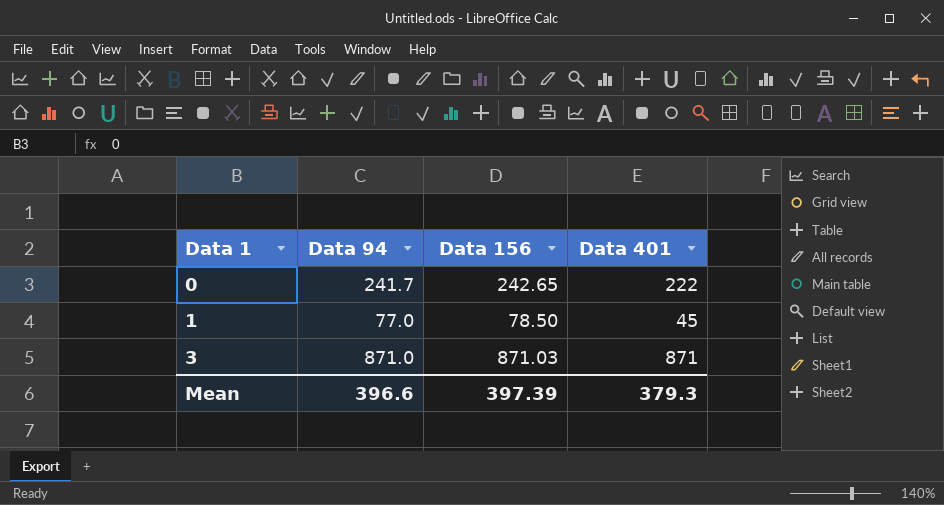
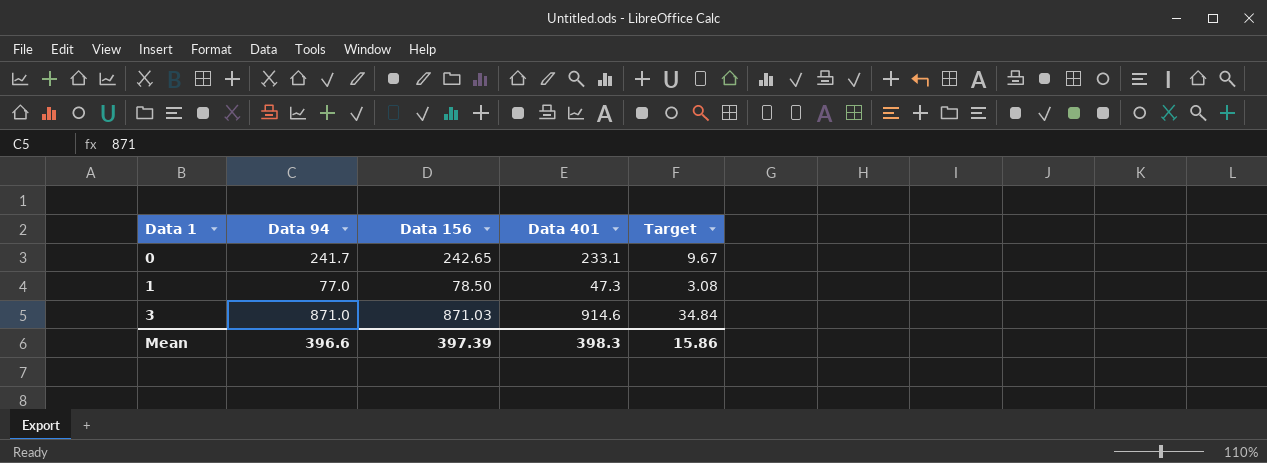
column Target | formula: none -> [Data 94] * 0.04
0 | Data 401: 222 -> 233.1
1 | Data 401: 45 -> 47.3
3 | Data 401: 871 -> 914.6
Mean | Data 401: 379.3 -> 398.3

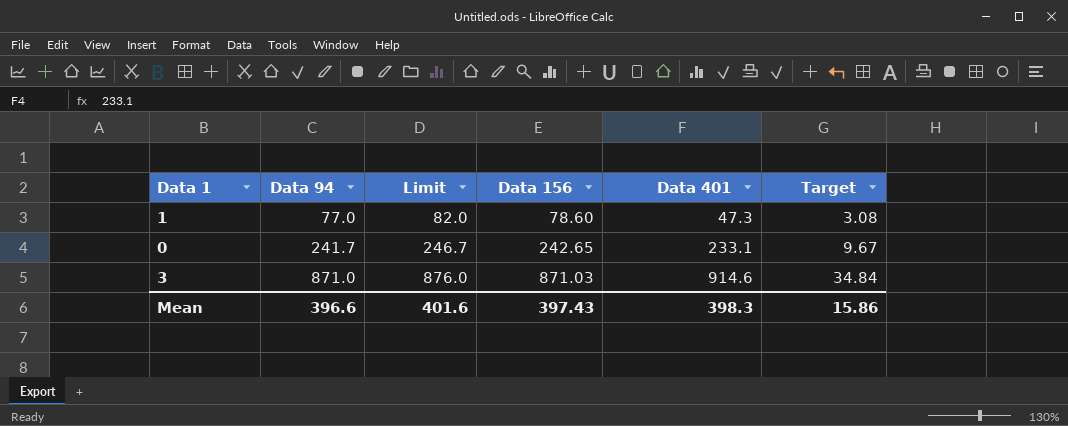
row order: Data 1 ascending -> Data 94 ascending
column Limit | formula: none -> [Data 94] + 5
1 | Data 156: 78.50 -> 78.60
Mean | Data 156: 397.39 -> 397.43

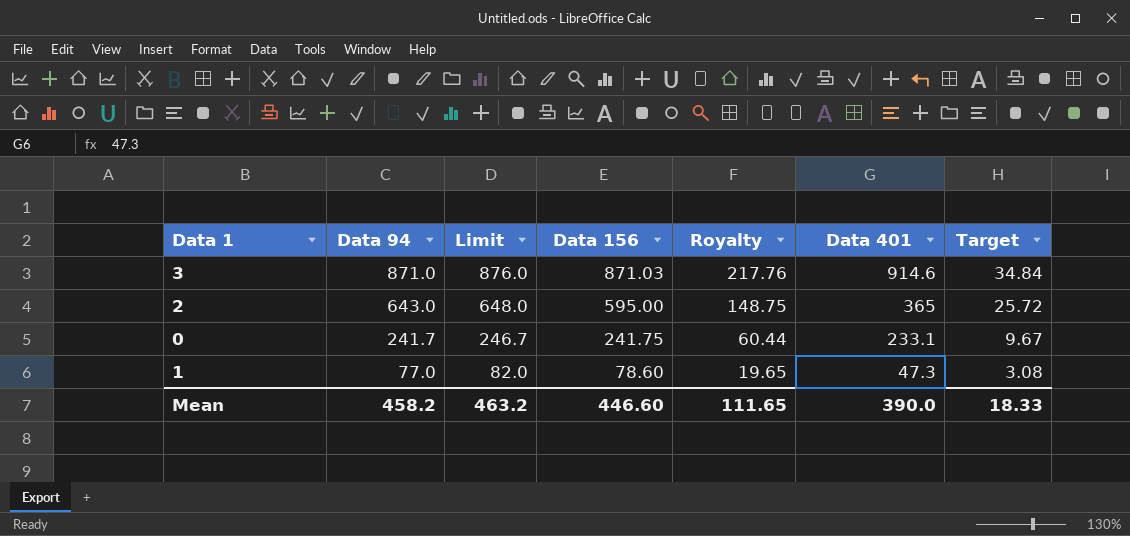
row order: Data 94 ascending -> Data 94 descending
column Royalty | formula: none -> [Data 156] * 0.25
row 2: none -> 643.0 | 648.0 | 595.00 | 148.75 | 365 | 25.72
0 | Data 156: 242.65 -> 241.75
Mean | Data 94: 396.6 -> 458.2
Mean | Limit: 401.6 -> 463.2
Mean | Data 156: 397.43 -> 446.60
Mean | Data 401: 398.3 -> 390.0
Mean | Target: 15.86 -> 18.33

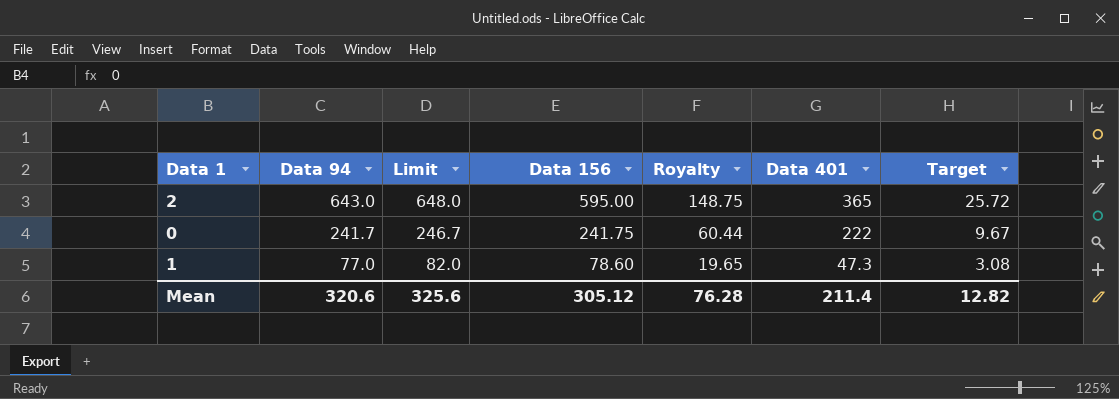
row 3: 871.0 | 876.0 | 871.03 | 217.76 | 914.6 | 34.84 -> none
0 | Data 401: 233.1 -> 222
Mean | Data 94: 458.2 -> 320.6
Mean | Limit: 463.2 -> 325.6
Mean | Data 156: 446.60 -> 305.12
Mean | Royalty: 111.65 -> 76.28
Mean | Data 401: 390.0 -> 211.4
Mean | Target: 18.33 -> 12.82

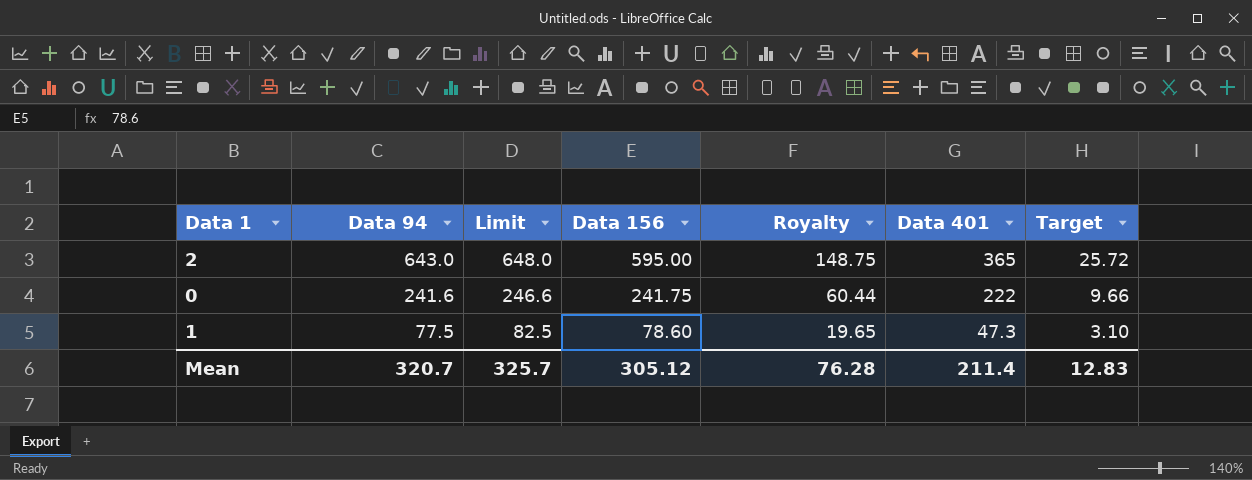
0 | Data 94: 241.7 -> 241.6
0 | Limit: 246.7 -> 246.6
0 | Target: 9.67 -> 9.66
1 | Data 94: 77.0 -> 77.5
1 | Limit: 82.0 -> 82.5
1 | Target: 3.08 -> 3.10
Mean | Data 94: 320.6 -> 320.7
Mean | Limit: 325.6 -> 325.7
Mean | Target: 12.82 -> 12.83

